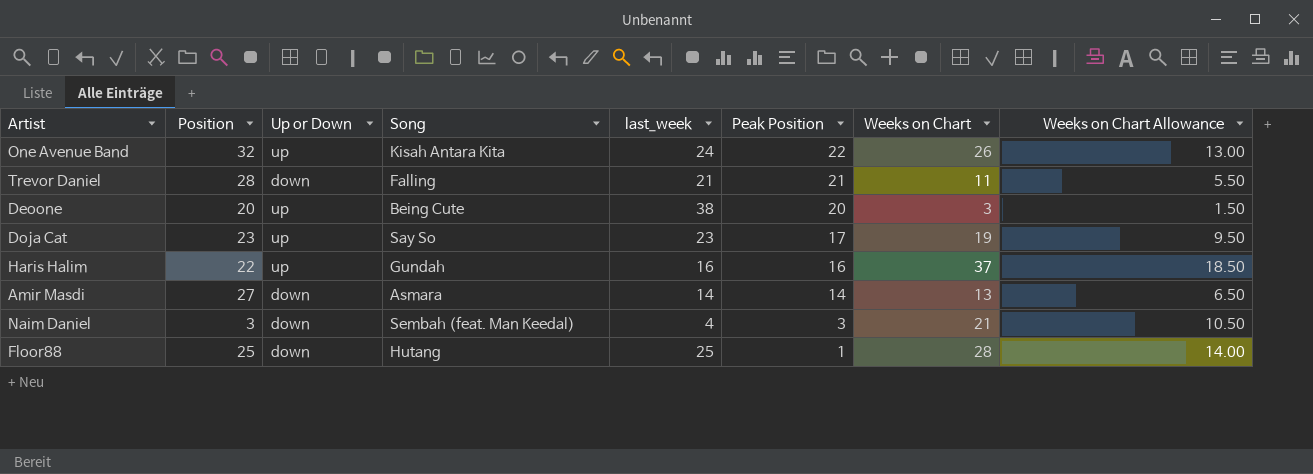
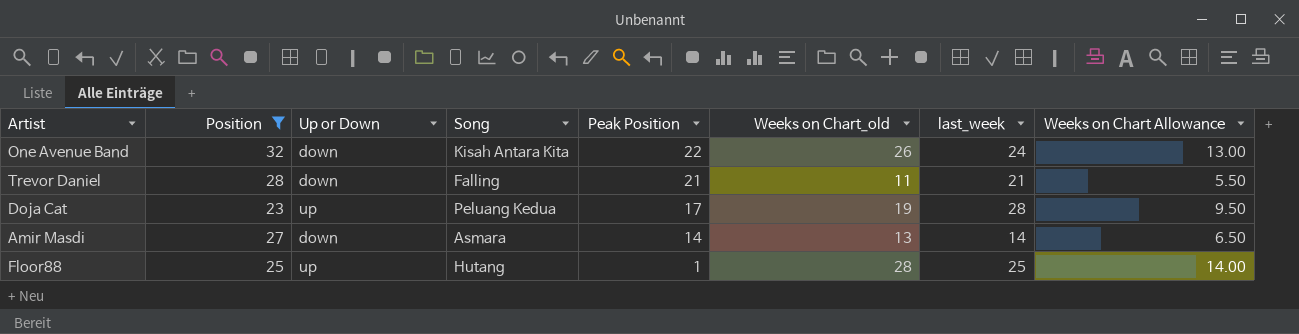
filter: none -> Position >= 23
column name: Weeks on Chart -> Weeks on Chart_old
column last_week | position: 5 -> 7
One Avenue Band | Up or Down: up -> down
Doja Cat | Song: Say So -> Peluang Kedua
Doja Cat | last_week: 23 -> 28
Floor88 | Up or Down: down -> up

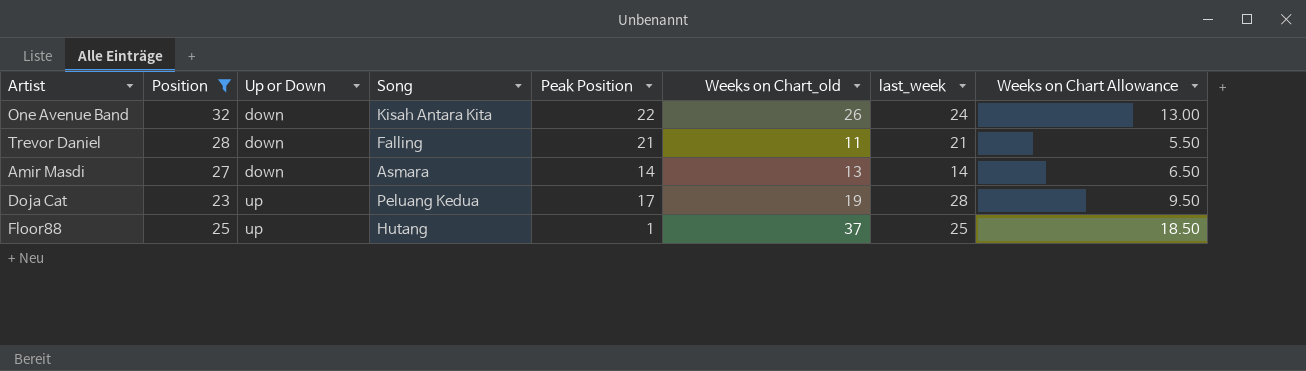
row order: Peak Position descending -> Up or Down ascending
Floor88 | Weeks on Chart_old: 28 -> 37
Floor88 | Weeks on Chart Allowance: 14.00 -> 18.50

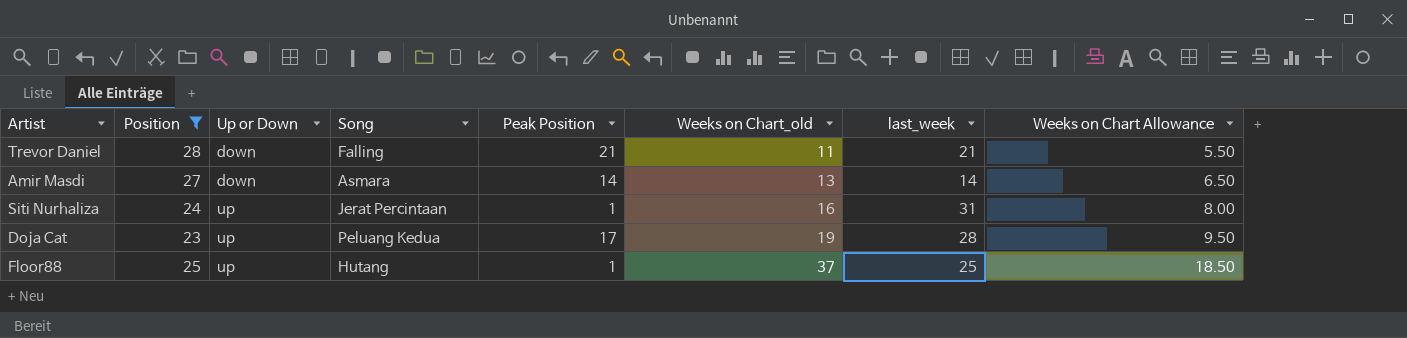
row One Avenue Band: 32 | down | Kisah Antara Kita | 22 | 26 | 24 | 13.00 -> none
row Siti Nurhaliza: none -> 24 | up | Jerat Percintaan | 1 | 16 | 31 | 8.00

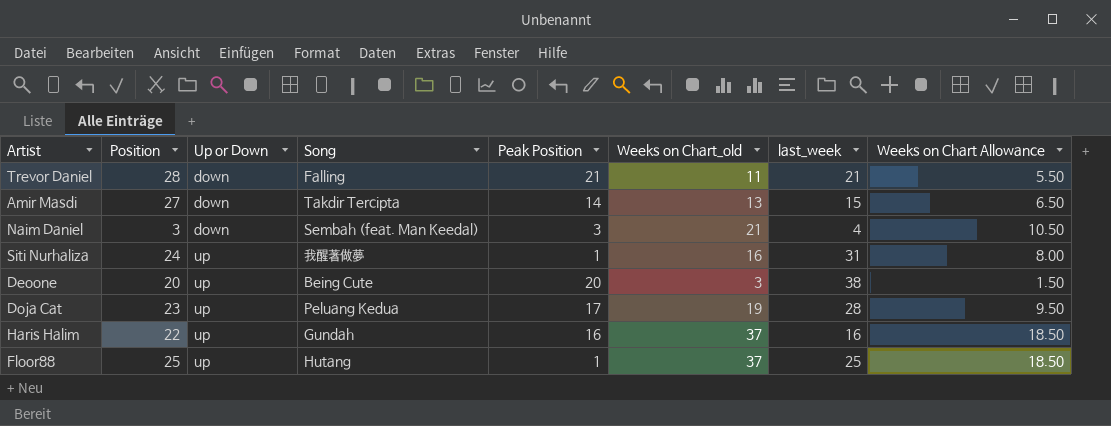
filter: Position >= 23 -> none
Amir Masdi | Song: Asmara -> Takdir Tercipta
Amir Masdi | last_week: 14 -> 15
Siti Nurhaliza | Song: Jerat Percintaan -> 我醒著做夢

